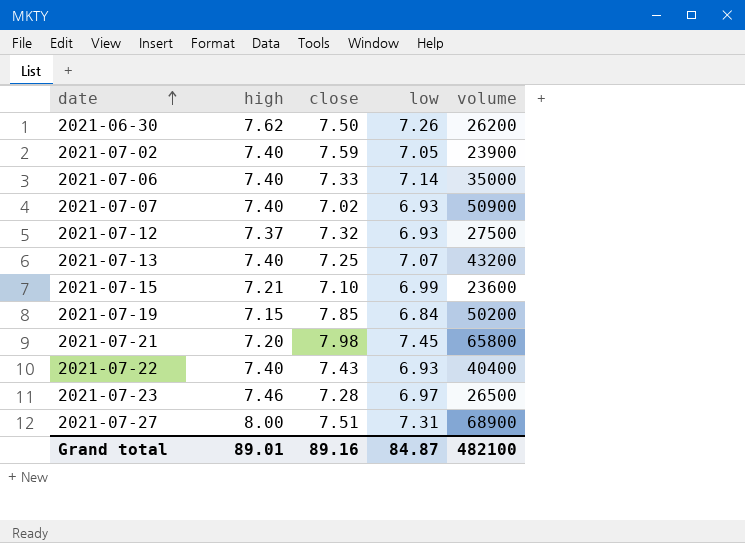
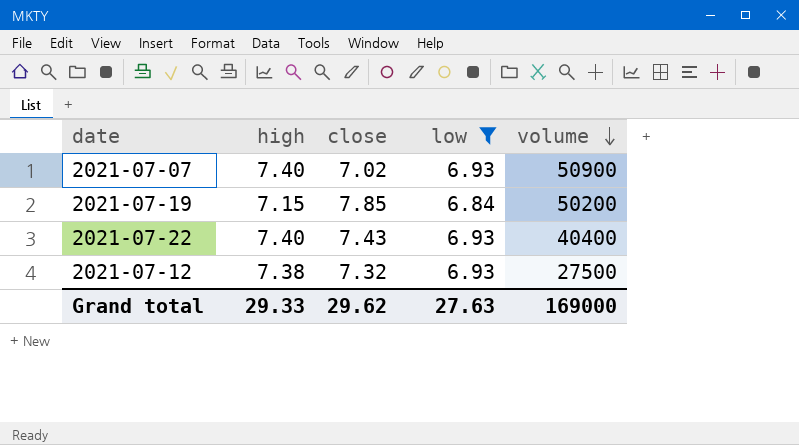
filter: none -> low <= 6.93
row order: date ascending -> volume descending
2021-07-12 | high: 7.37 -> 7.38
Grand total | high: 89.01 -> 29.33
Grand total | close: 89.16 -> 29.62
Grand total | low: 84.87 -> 27.63
Grand total | volume: 482100 -> 169000

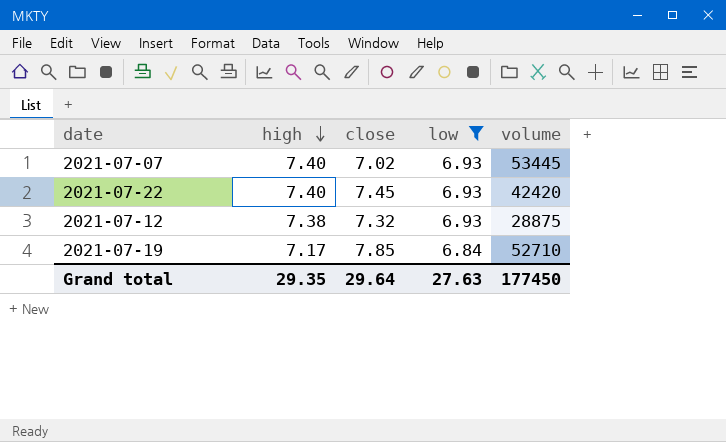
row order: volume descending -> high descending
2021-07-07 | volume: 50900 -> 53445
2021-07-22 | close: 7.43 -> 7.45
2021-07-22 | volume: 40400 -> 42420
2021-07-12 | volume: 27500 -> 28875
2021-07-19 | high: 7.15 -> 7.17
2021-07-19 | volume: 50200 -> 52710
Grand total | high: 29.33 -> 29.35
Grand total | close: 29.62 -> 29.64
Grand total | volume: 169000 -> 177450

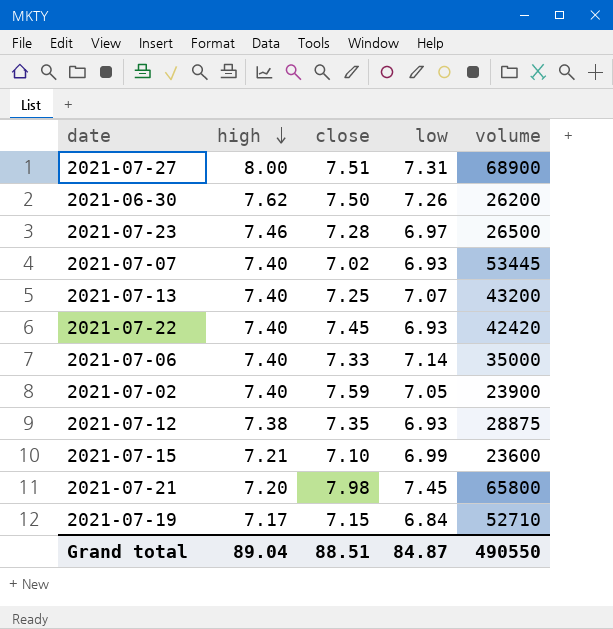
filter: low <= 6.93 -> none
2021-07-12 | close: 7.32 -> 7.35
2021-07-19 | close: 7.85 -> 7.15
Grand total | high: 29.35 -> 89.04
Grand total | close: 29.64 -> 88.51
Grand total | low: 27.63 -> 84.87
Grand total | volume: 177450 -> 490550

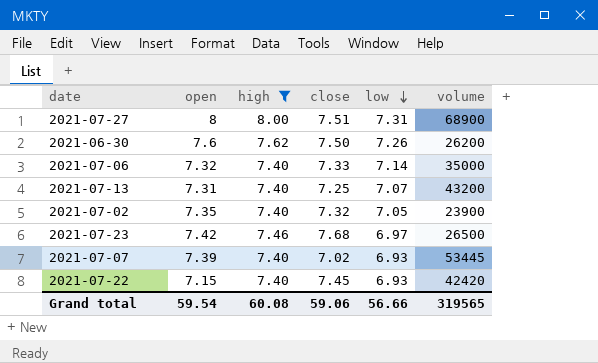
filter: none -> high >= 7.40
row order: high descending -> low descending
column open | position: none -> 2
2021-07-02 | close: 7.59 -> 7.32
2021-07-23 | close: 7.28 -> 7.68
Grand total | high: 89.04 -> 60.08
Grand total | close: 88.51 -> 59.06
Grand total | low: 84.87 -> 56.66
Grand total | volume: 490550 -> 319565

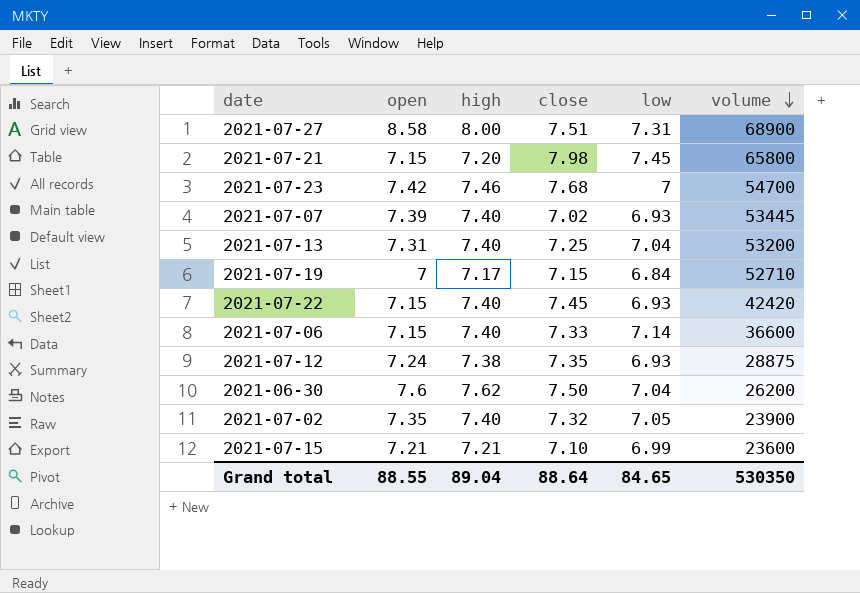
filter: high >= 7.40 -> none
row order: low descending -> volume descending
2021-07-27 | open: 8 -> 8.58
2021-07-23 | low: 6.97 -> 7
2021-07-23 | volume: 26500 -> 54700
2021-07-13 | low: 7.07 -> 7.04
2021-07-13 | volume: 43200 -> 53200
2021-07-06 | open: 7.32 -> 7.15
2021-07-06 | volume: 35000 -> 36600
2021-06-30 | low: 7.26 -> 7.04
Grand total | open: 59.54 -> 88.55
Grand total | high: 60.08 -> 89.04
Grand total | close: 59.06 -> 88.64
Grand total | low: 56.66 -> 84.65
Grand total | volume: 319565 -> 530350

